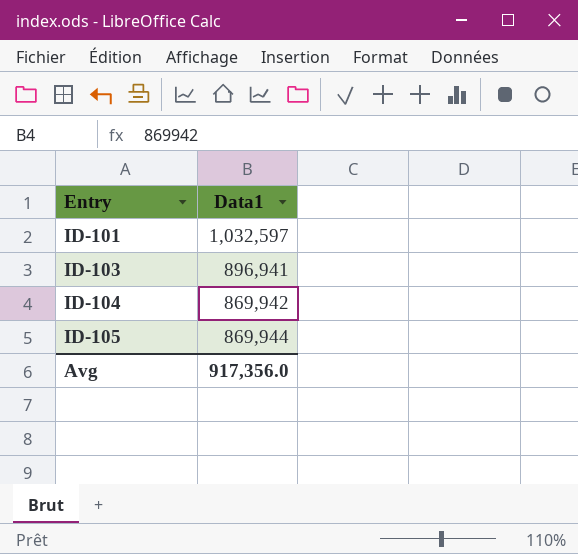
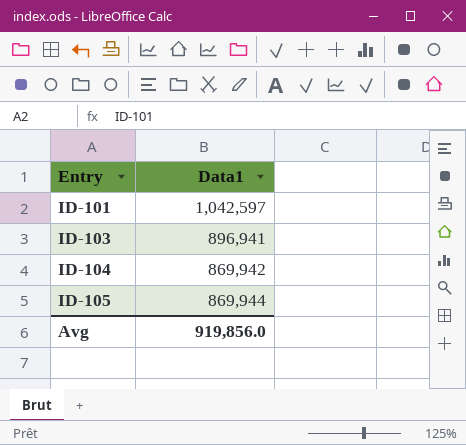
ID-101 | Data1: 1,032,597 -> 1,042,597
Avg | Data1: 917,356.0 -> 919,856.0

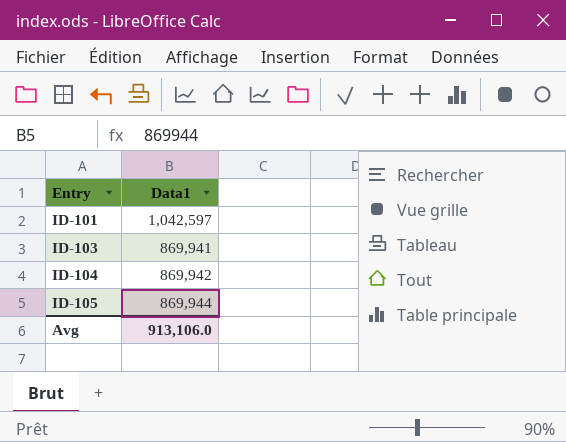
ID-103 | Data1: 896,941 -> 869,941
Avg | Data1: 919,856.0 -> 913,106.0

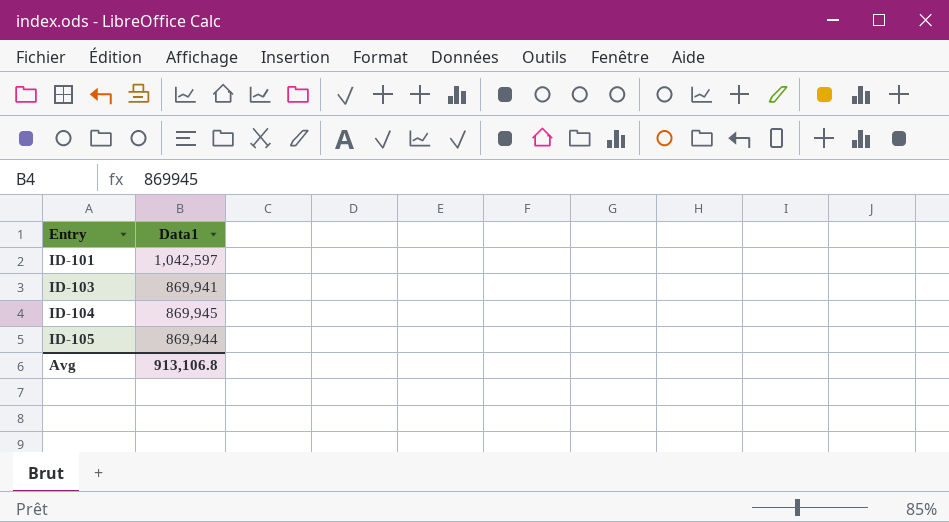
ID-104 | Data1: 869,942 -> 869,945
Avg | Data1: 913,106.0 -> 913,106.8

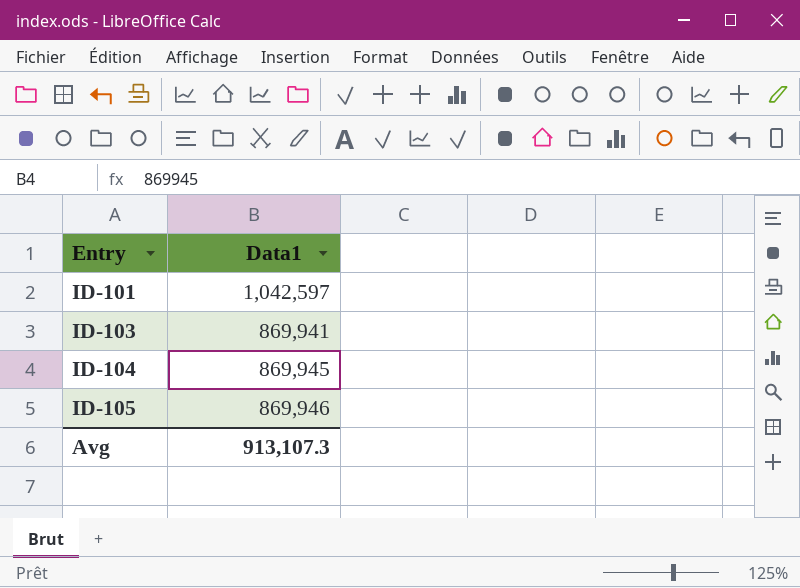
ID-105 | Data1: 869,944 -> 869,946
Avg | Data1: 913,106.8 -> 913,107.3

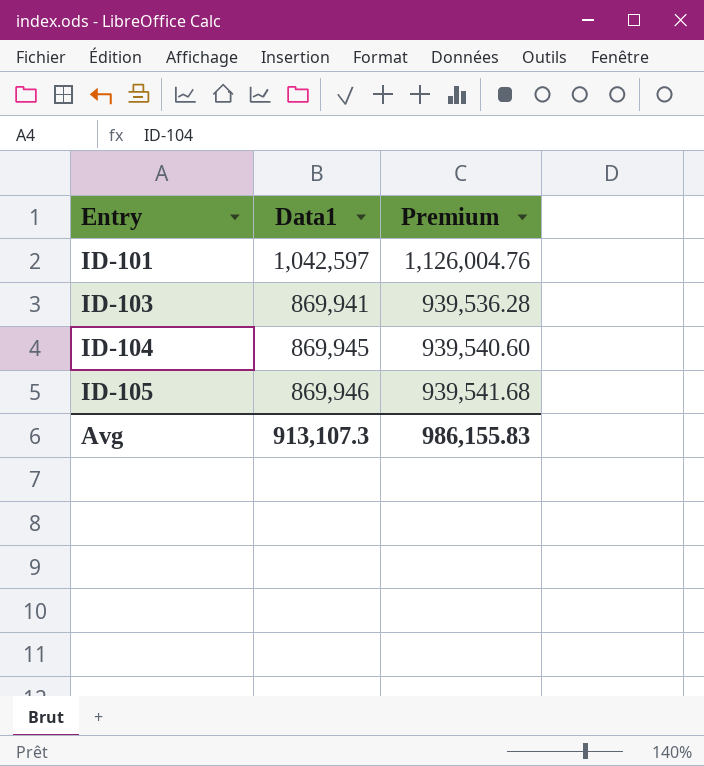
column Premium | formula: none -> [Data1] * 1.08

